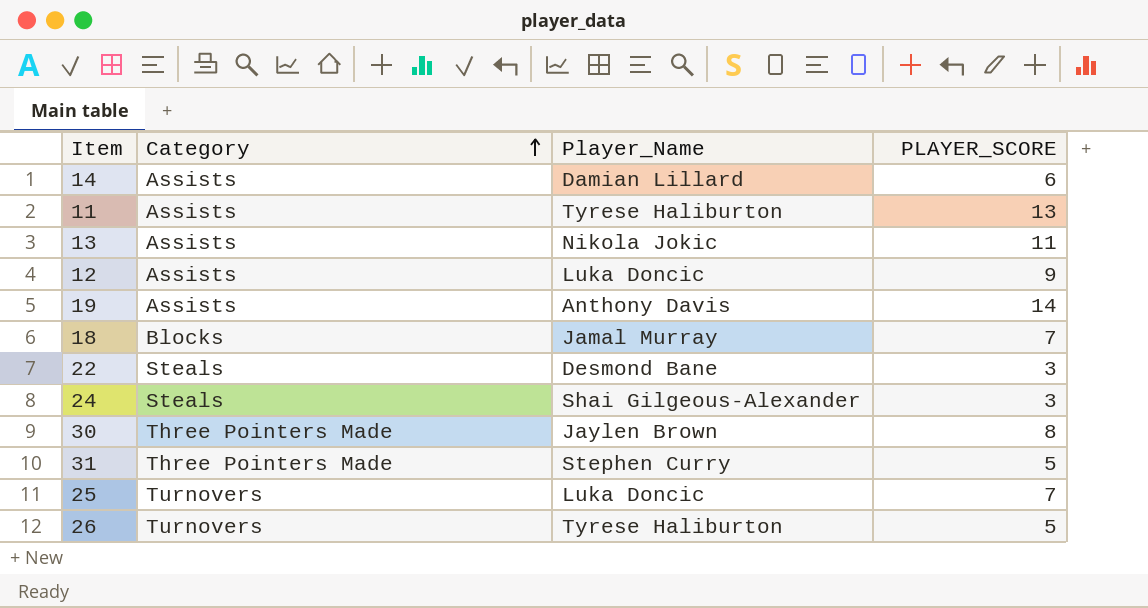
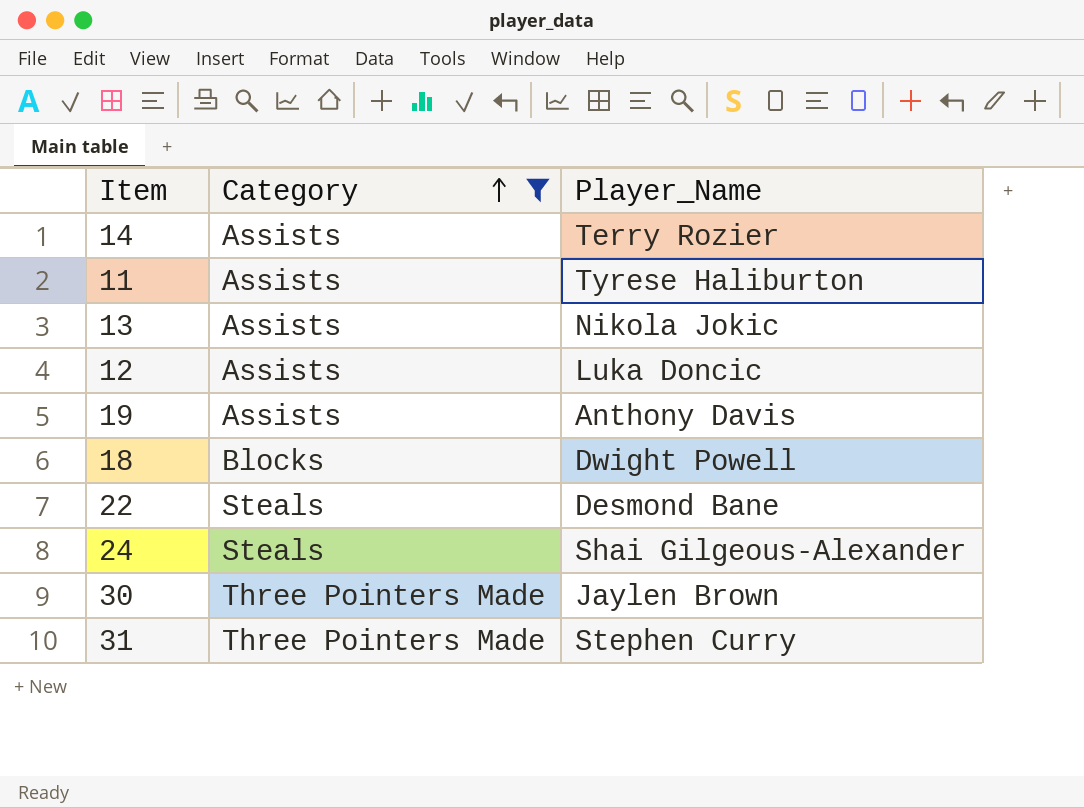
filter: none -> Category != Turnovers
column PLAYER_SCORE | position: 4 -> none
14 | Player_Name: Damian Lillard -> Terry Rozier
18 | Player_Name: Jamal Murray -> Dwight Powell

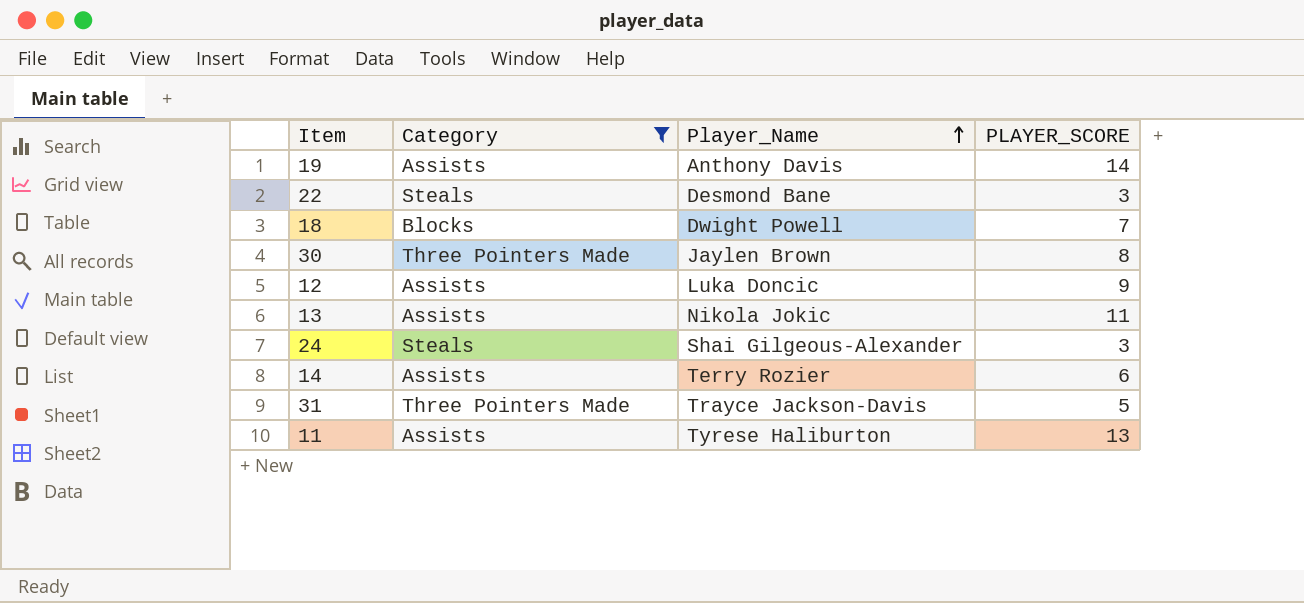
row order: Category ascending -> Player_Name ascending
column PLAYER_SCORE | position: none -> 4
31 | Player_Name: Stephen Curry -> Trayce Jackson-Davis

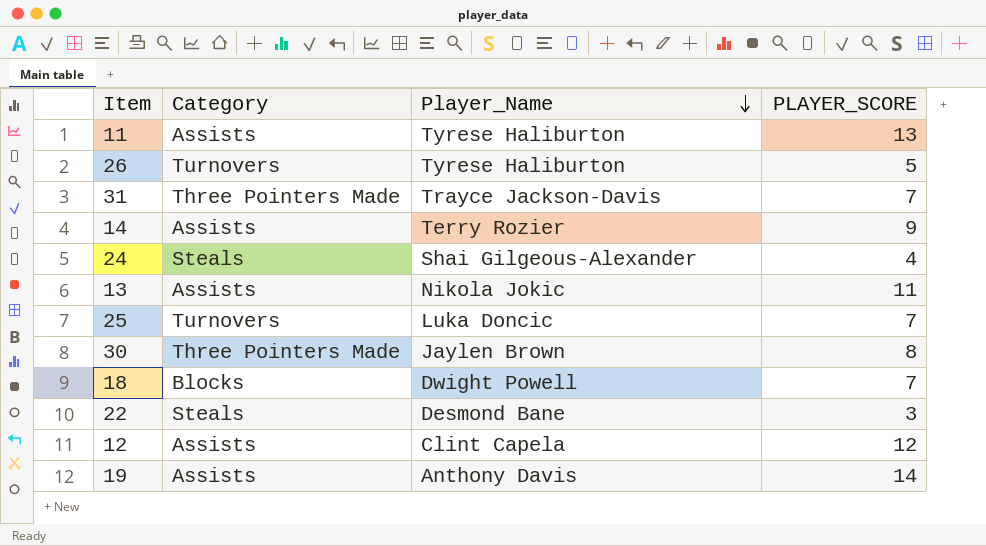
filter: Category != Turnovers -> none
row order: Player_Name ascending -> Player_Name descending
31 | PLAYER_SCORE: 5 -> 7
14 | PLAYER_SCORE: 6 -> 9
24 | PLAYER_SCORE: 3 -> 4
12 | Player_Name: Luka Doncic -> Clint Capela
12 | PLAYER_SCORE: 9 -> 12

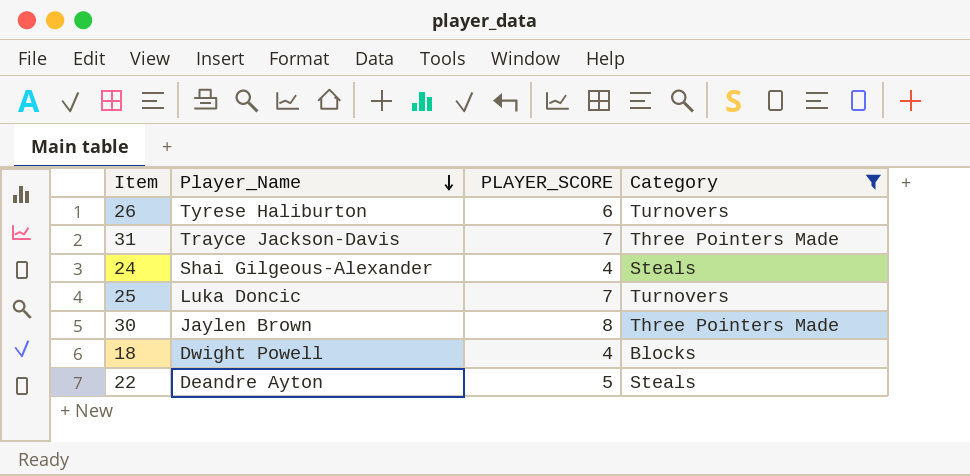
filter: none -> Category != Assists
column Category | position: 2 -> 4
26 | PLAYER_SCORE: 5 -> 6
18 | PLAYER_SCORE: 7 -> 4
22 | Player_Name: Desmond Bane -> Deandre Ayton
22 | PLAYER_SCORE: 3 -> 5

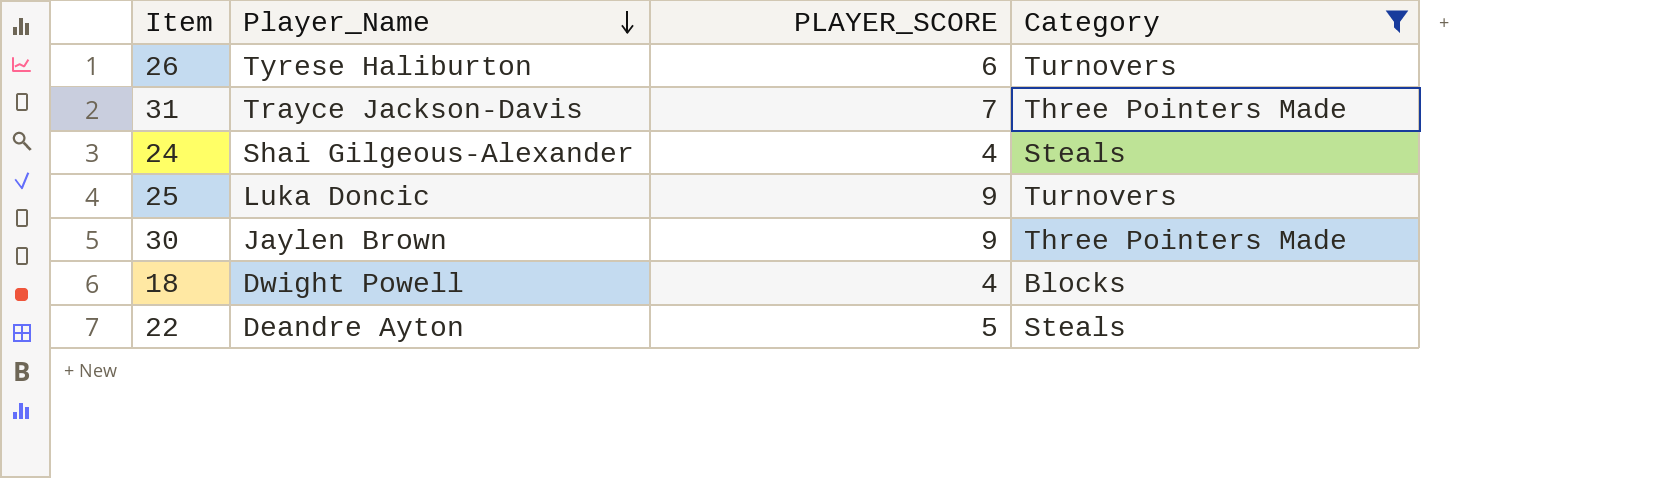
25 | PLAYER_SCORE: 7 -> 9
30 | PLAYER_SCORE: 8 -> 9

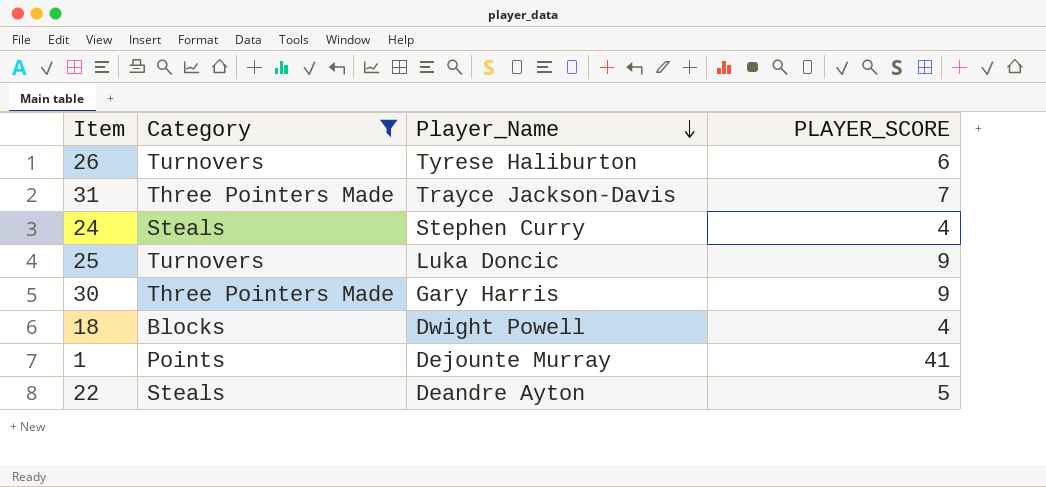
column Category | position: 4 -> 2
24 | Player_Name: Shai Gilgeous-Alexander -> Stephen Curry
30 | Player_Name: Jaylen Brown -> Gary Harris
row 1: none -> Points | Dejounte Murray | 41

